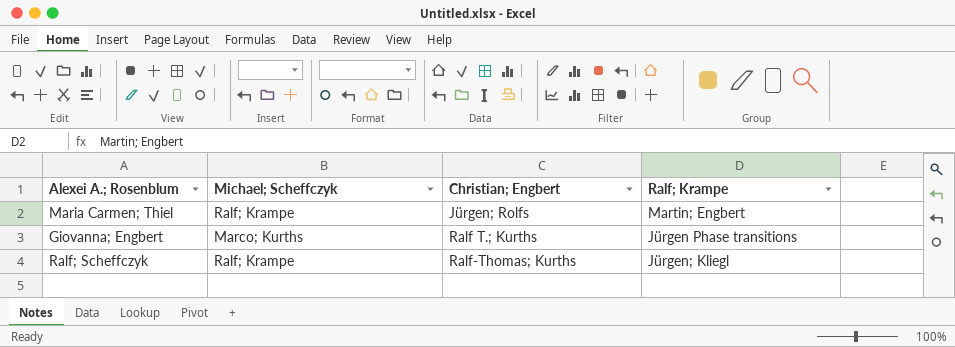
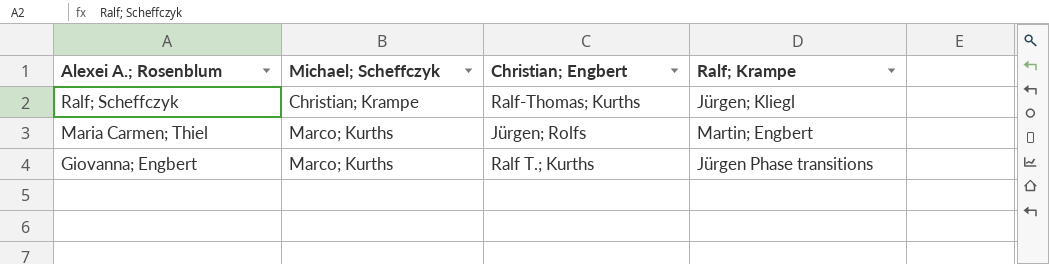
row order: Christian; Engbert ascending -> Alexei A.; Rosenblum descending
Ralf; Scheffczyk | Michael; Scheffczyk: Ralf; Krampe -> Christian; Krampe
Maria Carmen; Thiel | Michael; Scheffczyk: Ralf; Krampe -> Marco; Kurths

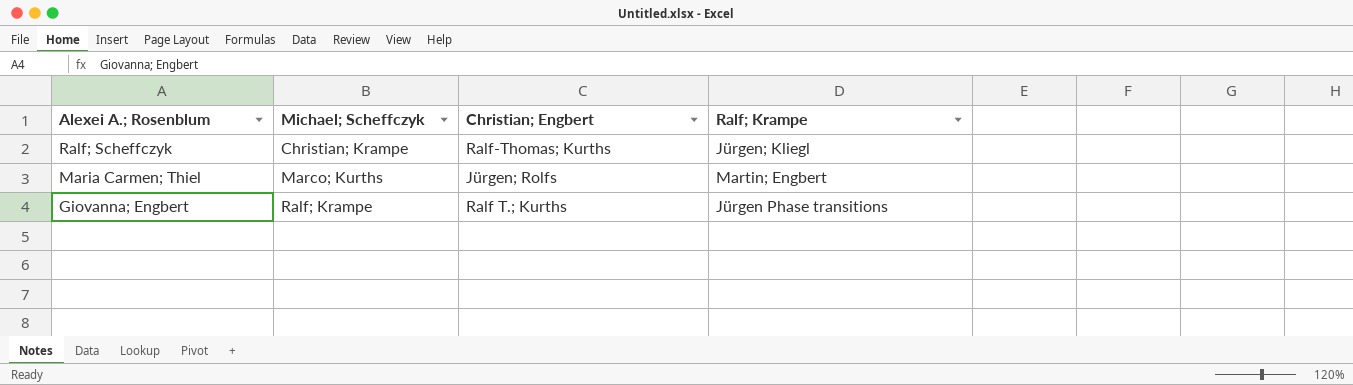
Giovanna; Engbert | Michael; Scheffczyk: Marco; Kurths -> Ralf; Krampe

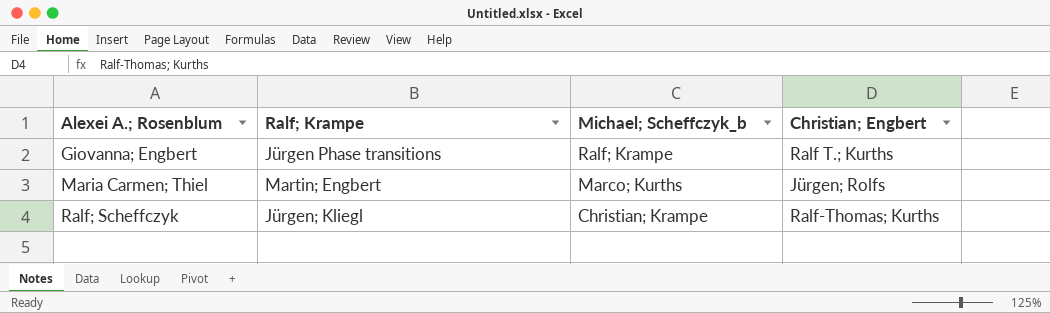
row order: Alexei A.; Rosenblum descending -> Alexei A.; Rosenblum ascending
column Ralf; Krampe | position: 4 -> 2
column name: Michael; Scheffczyk -> Michael; Scheffczyk_b

